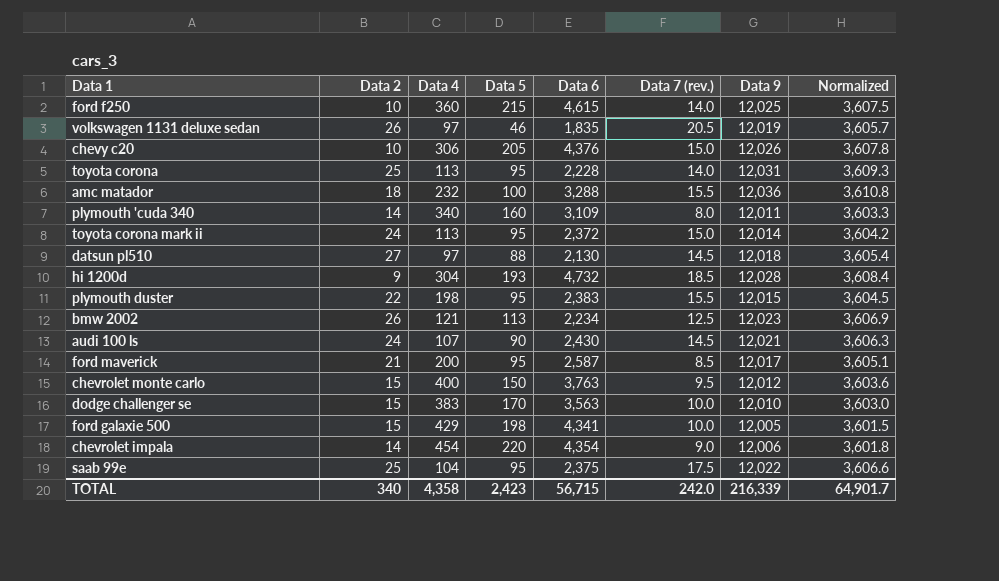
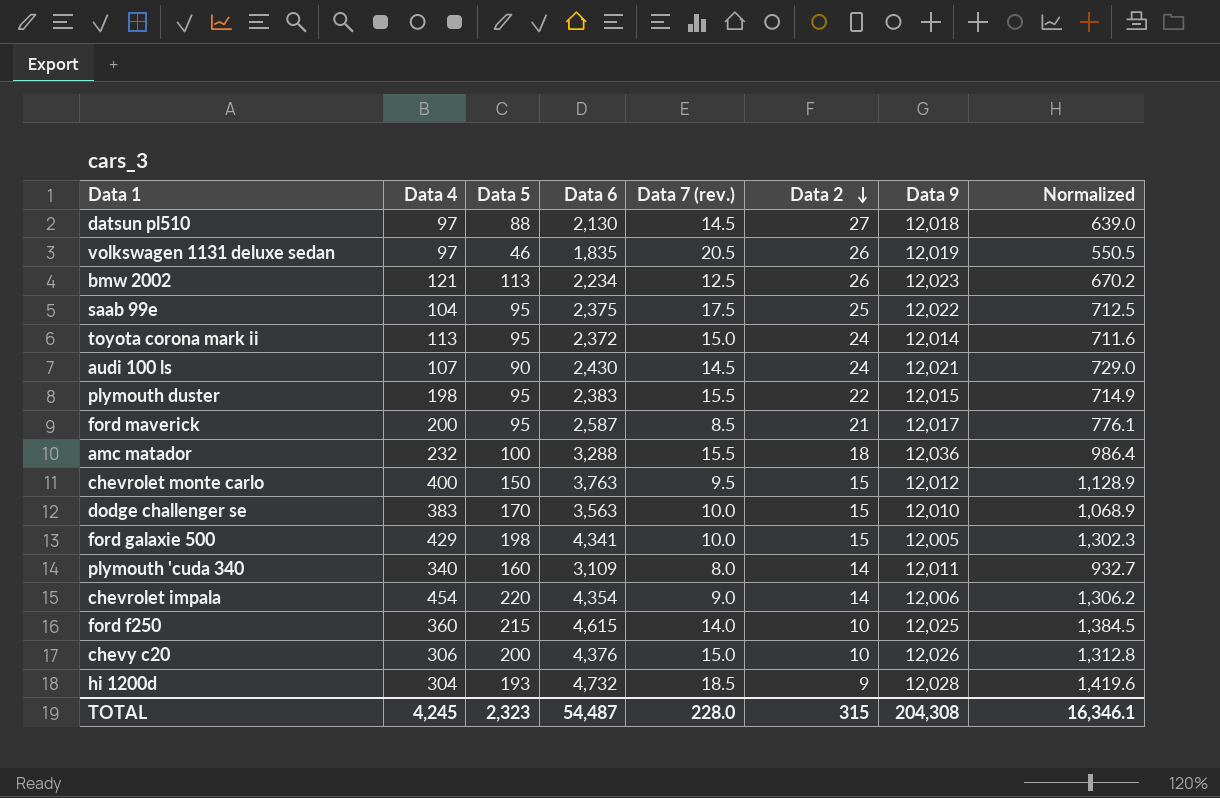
row order: none -> Data 2 descending
column Data 2 | position: 2 -> 6
column Normalized | formula: [Data 9] * 0.3 -> [Data 6] * 0.3
row toyota corona: 25 | 113 | 95 | 2,228 | 14.0 | 12,031 | 3,609.3 -> none
chevy c20 | Data 5: 205 -> 200
TOTAL | Data 4: 4,358 -> 4,245
TOTAL | Data 5: 2,423 -> 2,323
TOTAL | Data 6: 56,715 -> 54,487
TOTAL | Data 7 (rev.): 242.0 -> 228.0
TOTAL | Data 2: 340 -> 315
TOTAL | Data 9: 216,339 -> 204,308
TOTAL | Normalized: 64,901.7 -> 16,346.1

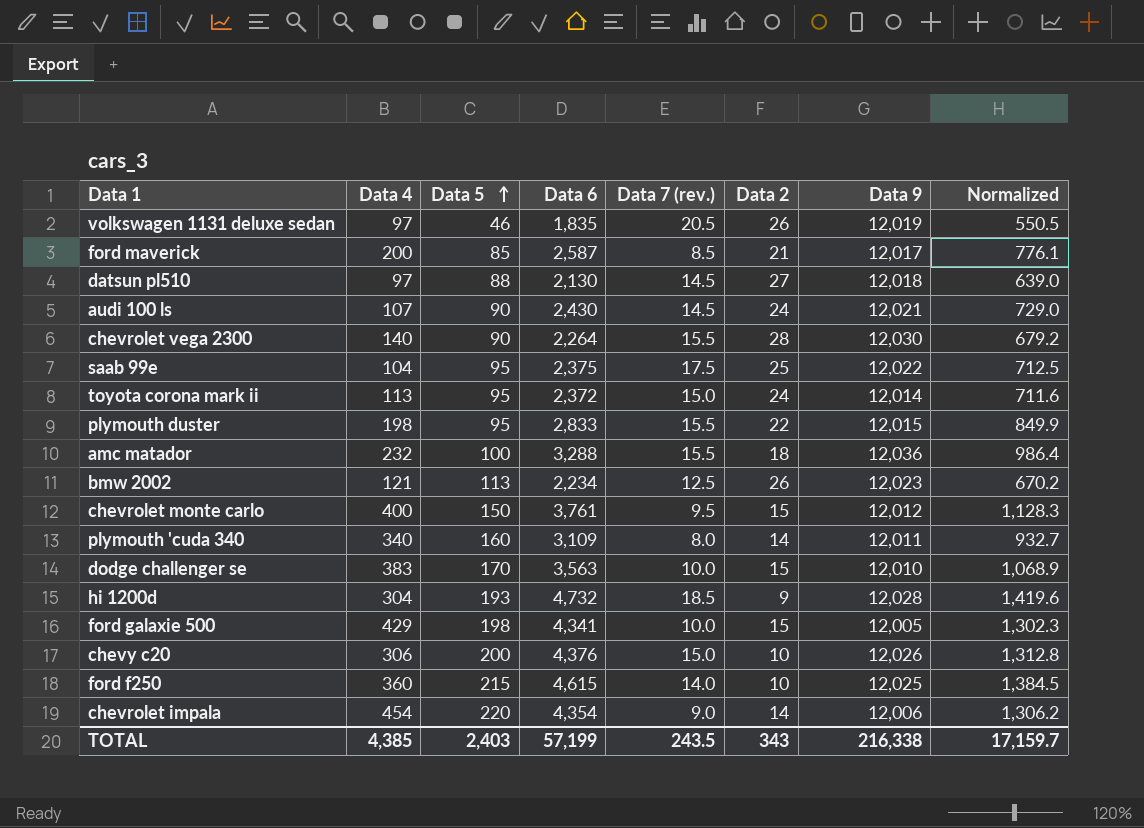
row order: Data 2 descending -> Data 5 ascending
ford maverick | Data 5: 95 -> 85
row chevrolet vega 2300: none -> 140 | 90 | 2,264 | 15.5 | 28 | 12,030 | 679.2
plymouth duster | Data 6: 2,383 -> 2,833
plymouth duster | Normalized: 714.9 -> 849.9
chevrolet monte carlo | Data 6: 3,763 -> 3,761
chevrolet monte carlo | Normalized: 1,128.9 -> 1,128.3
TOTAL | Data 4: 4,245 -> 4,385
TOTAL | Data 5: 2,323 -> 2,403
TOTAL | Data 6: 54,487 -> 57,199
TOTAL | Data 7 (rev.): 228.0 -> 243.5
TOTAL | Data 2: 315 -> 343
TOTAL | Data 9: 204,308 -> 216,338
TOTAL | Normalized: 16,346.1 -> 17,159.7

